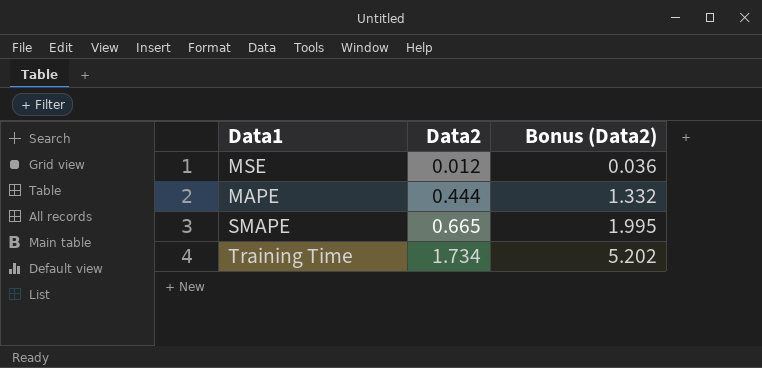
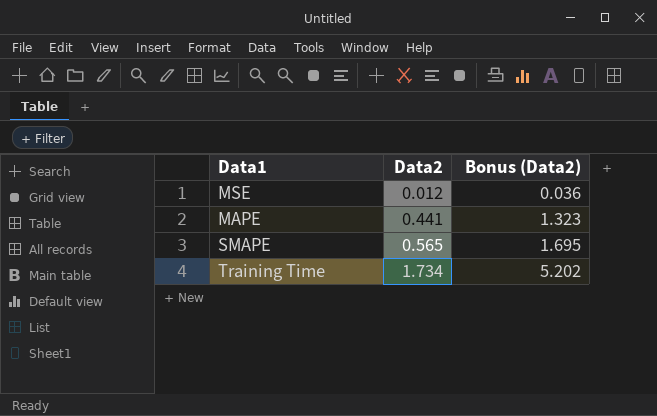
MAPE | Data2: 0.444 -> 0.441
MAPE | Bonus (Data2): 1.332 -> 1.323
SMAPE | Data2: 0.665 -> 0.565
SMAPE | Bonus (Data2): 1.995 -> 1.695

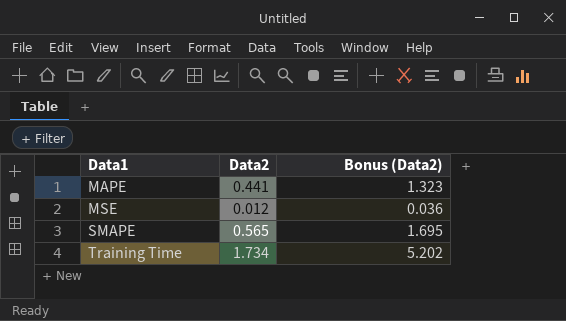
row order: Data2 ascending -> Data1 ascending

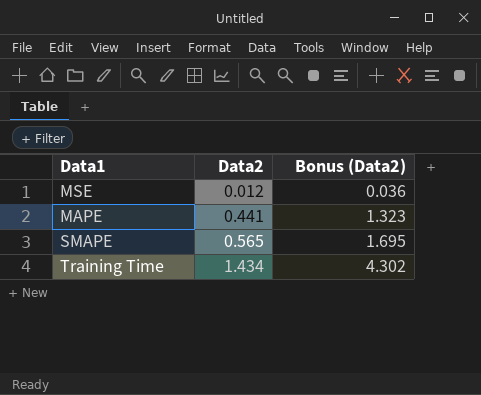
row order: Data1 ascending -> Data2 ascending
Training Time | Data2: 1.734 -> 1.434
Training Time | Bonus (Data2): 5.202 -> 4.302

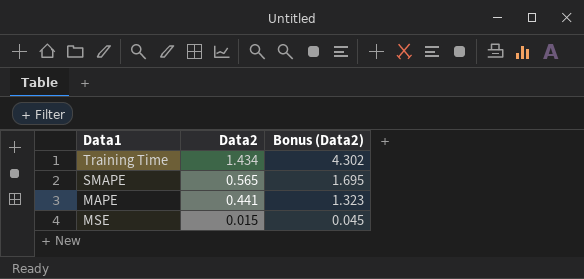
row order: Data2 ascending -> Data2 descending
MSE | Data2: 0.012 -> 0.015
MSE | Bonus (Data2): 0.036 -> 0.045

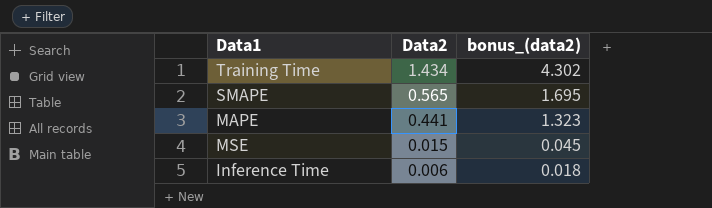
column name: Bonus (Data2) -> bonus_(data2)
row Inference Time: none -> 0.006 | 0.018

